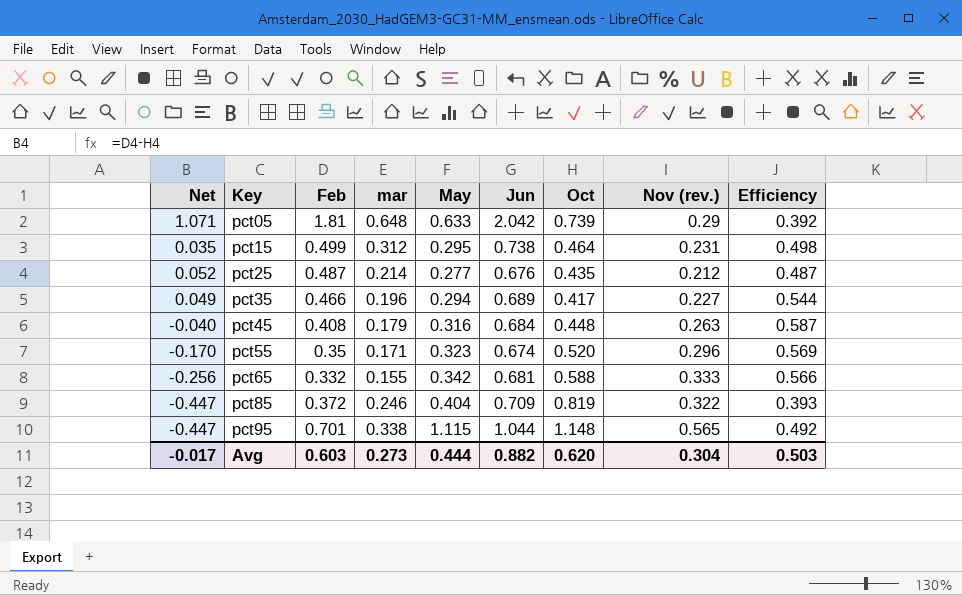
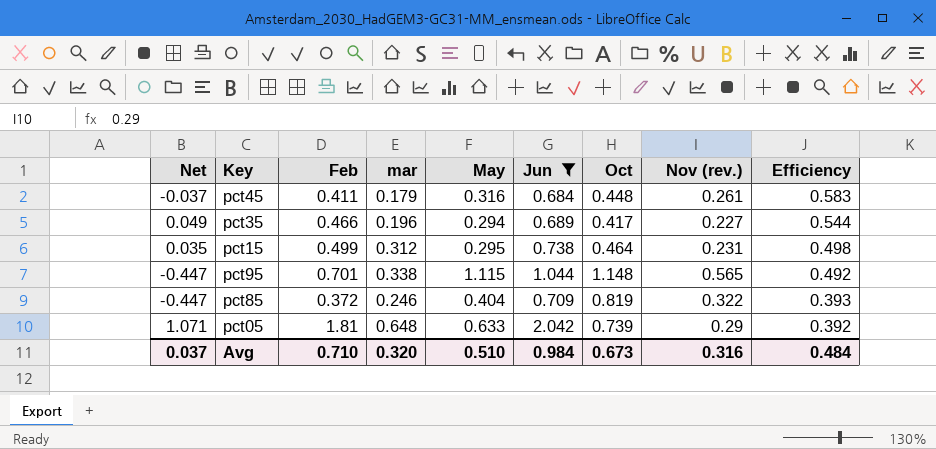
filter: none -> Jun >= 0.684
row order: Key ascending -> Efficiency descending
pct45 | Net: -0.040 -> -0.037
pct45 | Feb: 0.408 -> 0.411
pct45 | Nov (rev.): 0.263 -> 0.261
pct45 | Efficiency: 0.587 -> 0.583
Avg | Net: -0.017 -> 0.037
Avg | Feb: 0.603 -> 0.710
Avg | mar: 0.273 -> 0.320
Avg | May: 0.444 -> 0.510
Avg | Jun: 0.882 -> 0.984
Avg | Oct: 0.620 -> 0.673
Avg | Nov (rev.): 0.304 -> 0.316
Avg | Efficiency: 0.503 -> 0.484

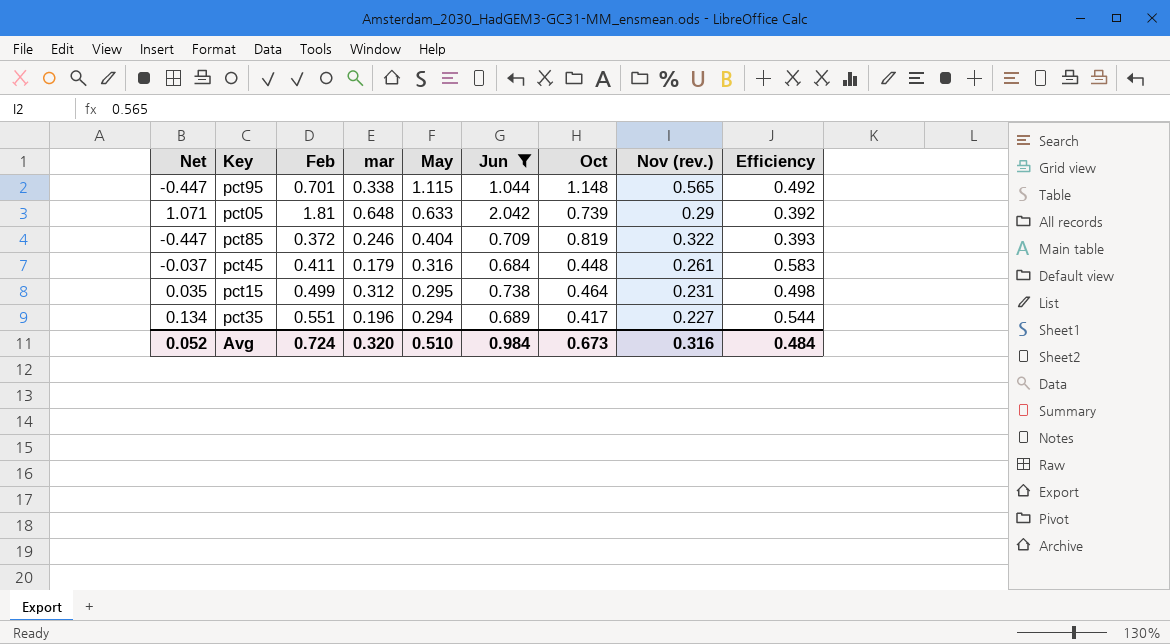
row order: Efficiency descending -> May descending
pct35 | Net: 0.049 -> 0.134
pct35 | Feb: 0.466 -> 0.551
Avg | Net: 0.037 -> 0.052
Avg | Feb: 0.710 -> 0.724

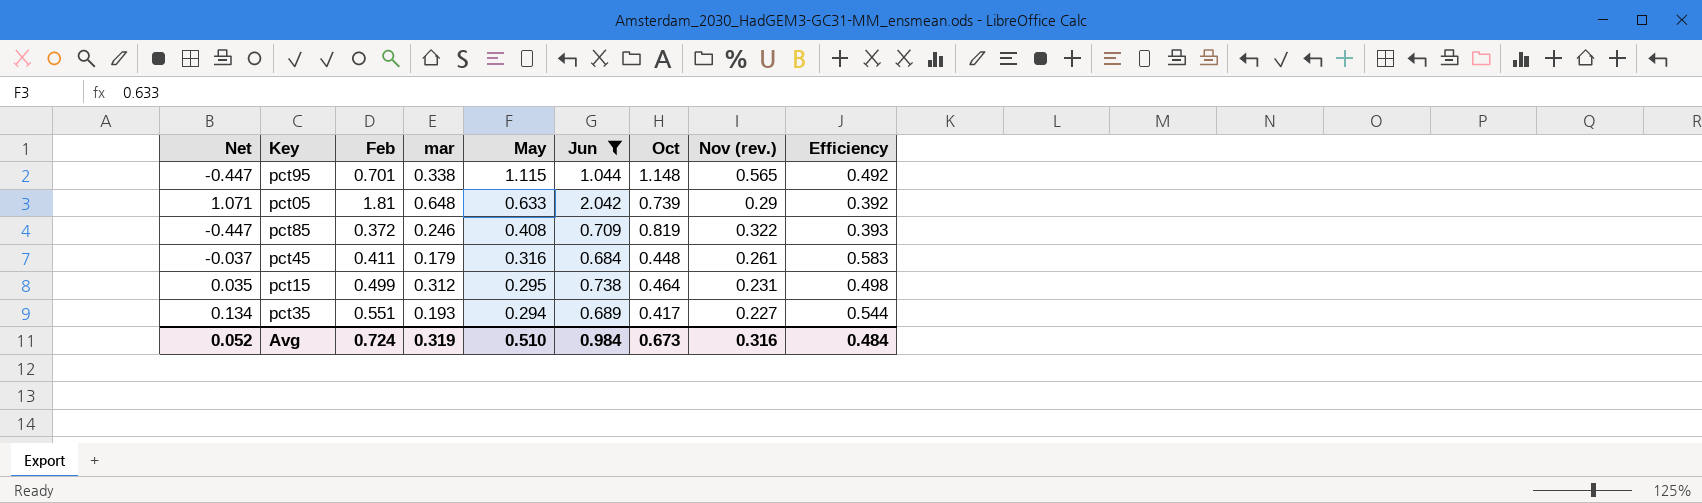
pct85 | May: 0.404 -> 0.408
pct35 | mar: 0.196 -> 0.193
Avg | mar: 0.320 -> 0.319

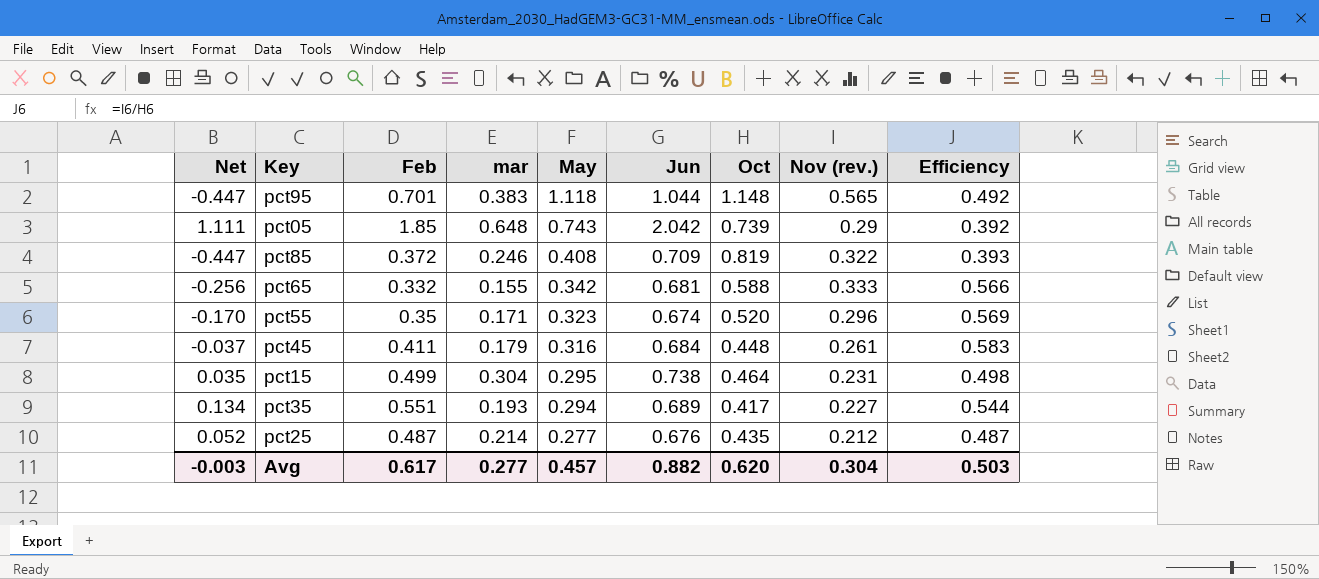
filter: Jun >= 0.684 -> none
pct95 | mar: 0.338 -> 0.383
pct95 | May: 1.115 -> 1.118
pct05 | Net: 1.071 -> 1.111
pct05 | Feb: 1.81 -> 1.85
pct05 | May: 0.633 -> 0.743
pct15 | mar: 0.312 -> 0.304
Avg | Net: 0.052 -> -0.003
Avg | Feb: 0.724 -> 0.617
Avg | mar: 0.319 -> 0.277
Avg | May: 0.510 -> 0.457
Avg | Jun: 0.984 -> 0.882
Avg | Oct: 0.673 -> 0.620
Avg | Nov (rev.): 0.316 -> 0.304
Avg | Efficiency: 0.484 -> 0.503

